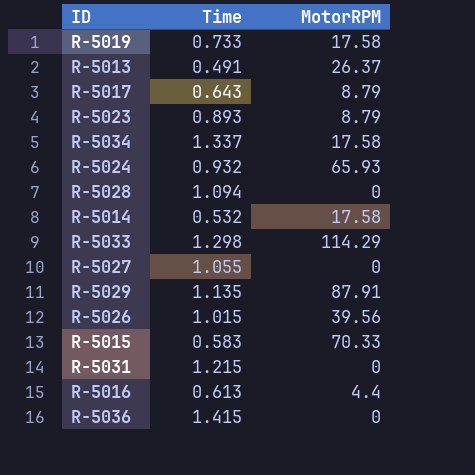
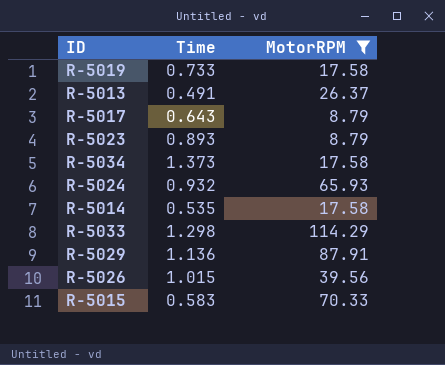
filter: none -> MotorRPM >= 8.79
R-5034 | Time: 1.337 -> 1.373
R-5014 | Time: 0.532 -> 0.535
R-5029 | Time: 1.135 -> 1.136

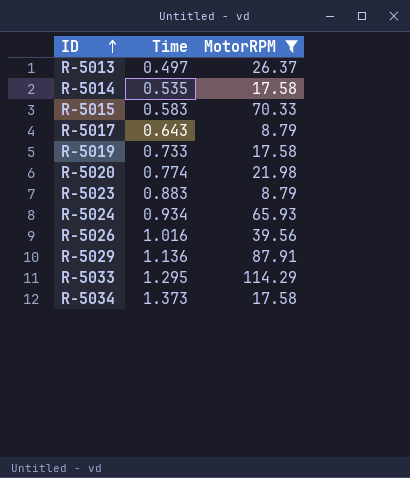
row order: none -> ID ascending
R-5013 | Time: 0.491 -> 0.497
row R-5020: none -> 0.774 | 21.98
R-5023 | Time: 0.893 -> 0.883
R-5024 | Time: 0.932 -> 0.934
R-5026 | Time: 1.015 -> 1.016
R-5033 | Time: 1.298 -> 1.295

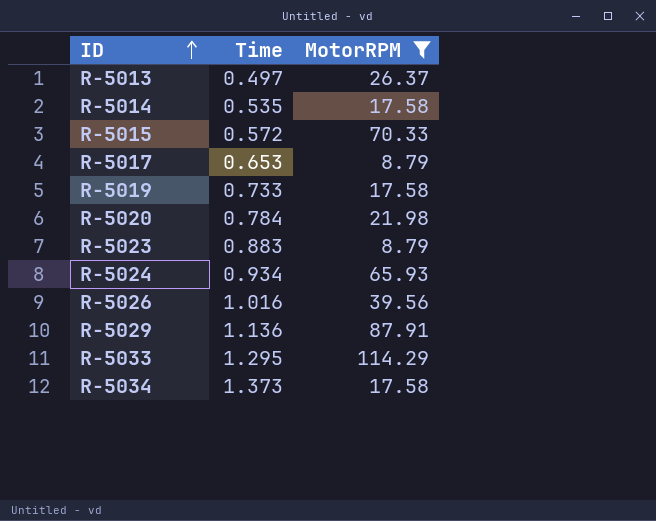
R-5015 | Time: 0.583 -> 0.572
R-5017 | Time: 0.643 -> 0.653
R-5020 | Time: 0.774 -> 0.784

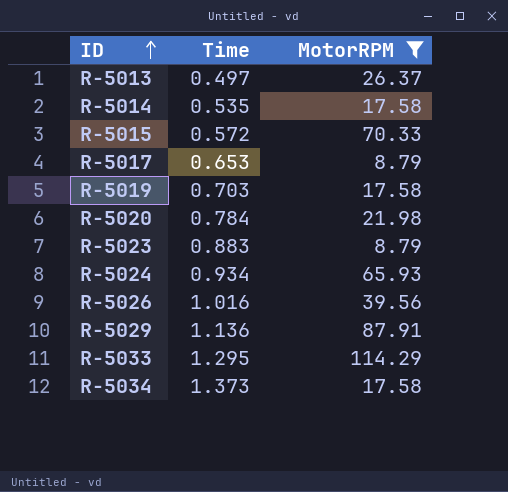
R-5019 | Time: 0.733 -> 0.703

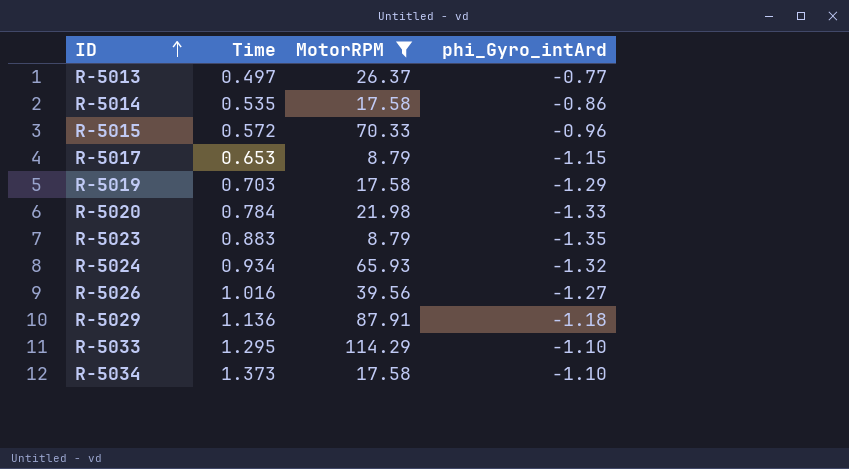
column phi_Gyro_intArd | position: none -> 4

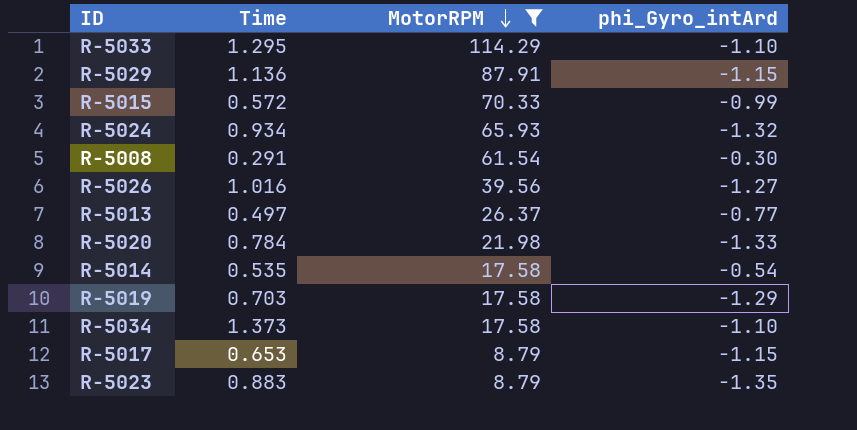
row order: ID ascending -> MotorRPM descending
R-5029 | phi_Gyro_intArd: -1.18 -> -1.15
R-5015 | phi_Gyro_intArd: -0.96 -> -0.99
row R-5008: none -> 0.291 | 61.54 | -0.30
R-5014 | phi_Gyro_intArd: -0.86 -> -0.54

